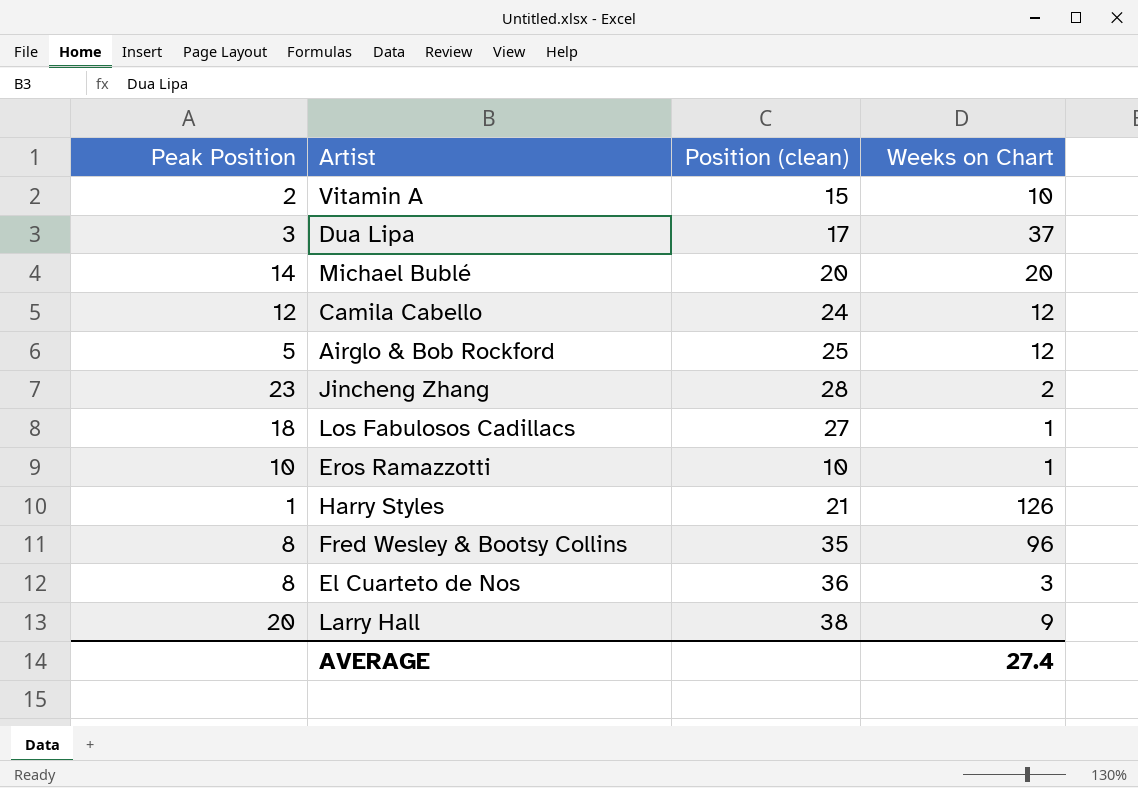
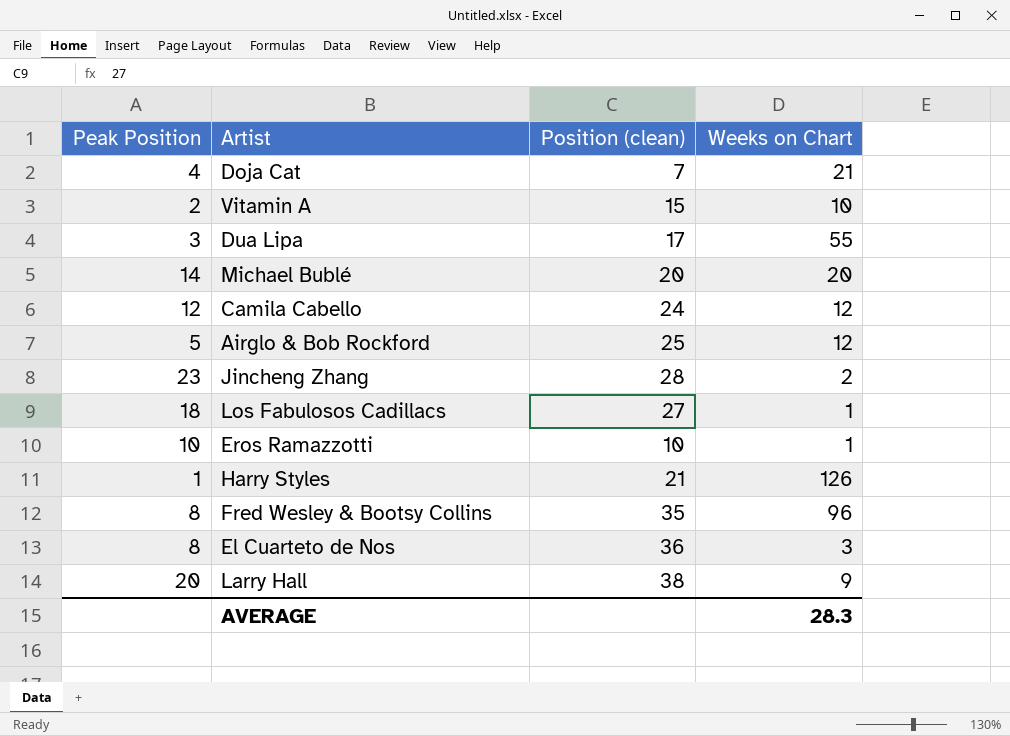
row Doja Cat: none -> 4 | 7 | 21
Dua Lipa | Weeks on Chart: 37 -> 55
AVERAGE | Weeks on Chart: 27.4 -> 28.3

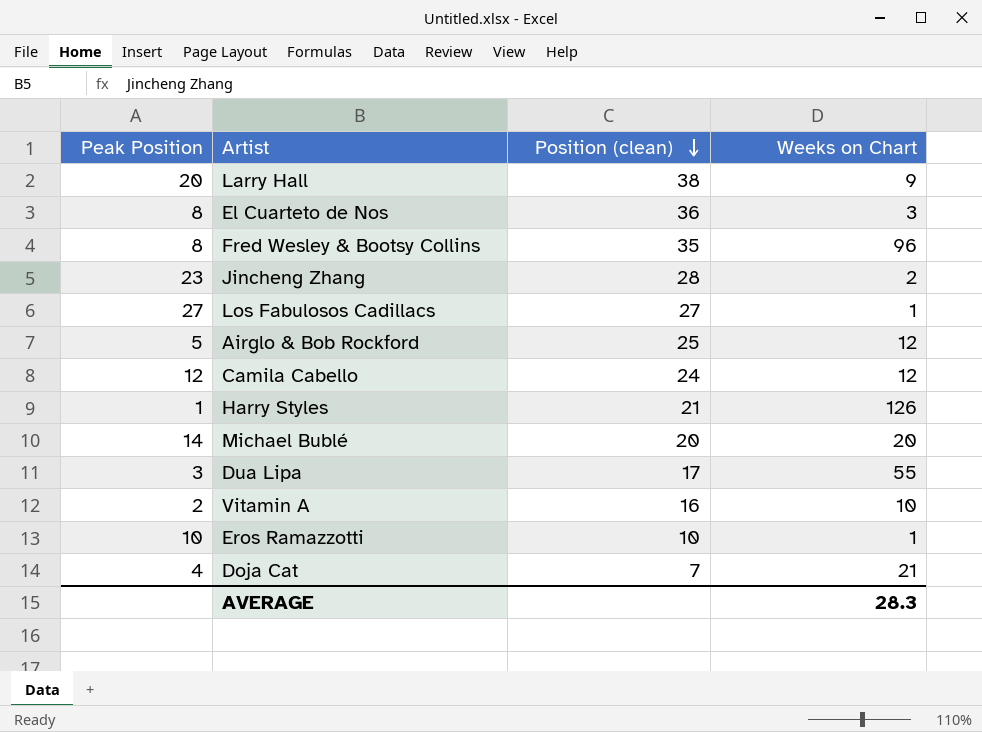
row order: none -> Position (clean) descending
Los Fabulosos Cadillacs | Peak Position: 18 -> 27
Vitamin A | Position (clean): 15 -> 16

